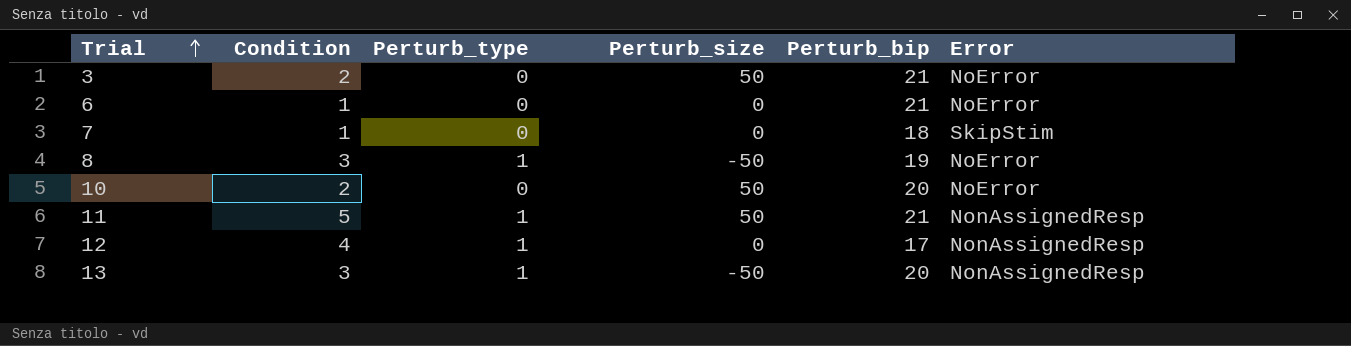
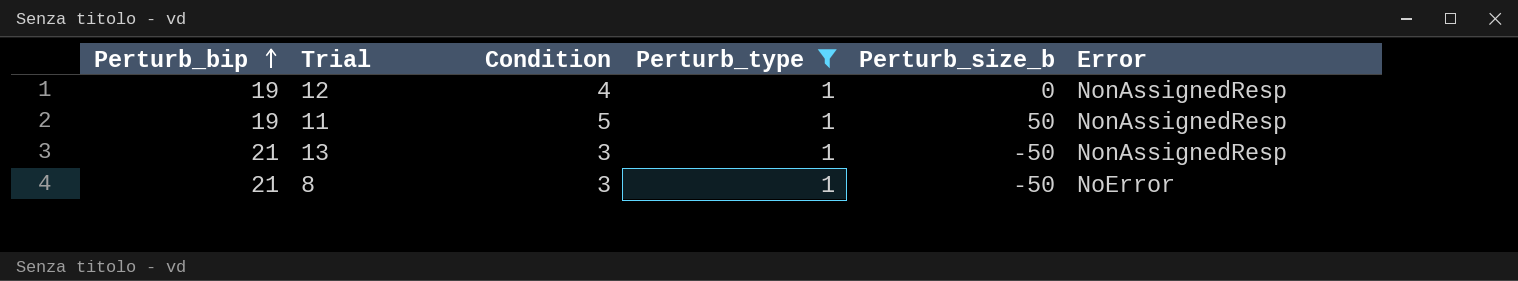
filter: none -> Perturb_type = 1
row order: Trial ascending -> Perturb_bip ascending
column Perturb_bip | position: 5 -> 1
column name: Perturb_size -> Perturb_size_b
12 | Perturb_bip: 17 -> 19
11 | Perturb_bip: 21 -> 19
13 | Perturb_bip: 20 -> 21
8 | Perturb_bip: 19 -> 21

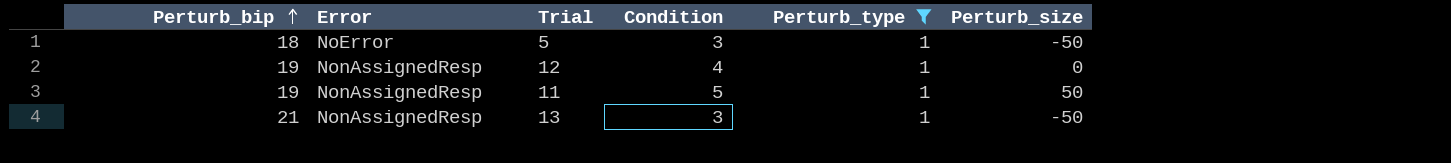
column Error | position: 6 -> 2
column name: Perturb_size_b -> Perturb_size
row 8: 21 | 3 | 1 | -50 | NoError -> none
row 5: none -> 18 | NoError | 3 | 1 | -50

